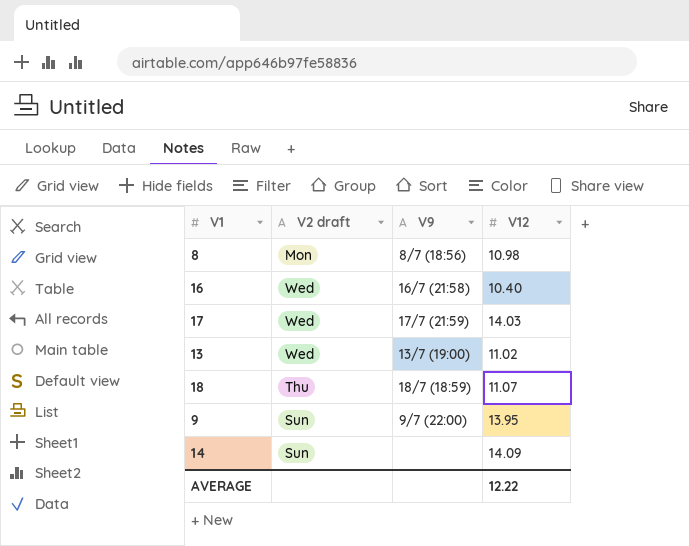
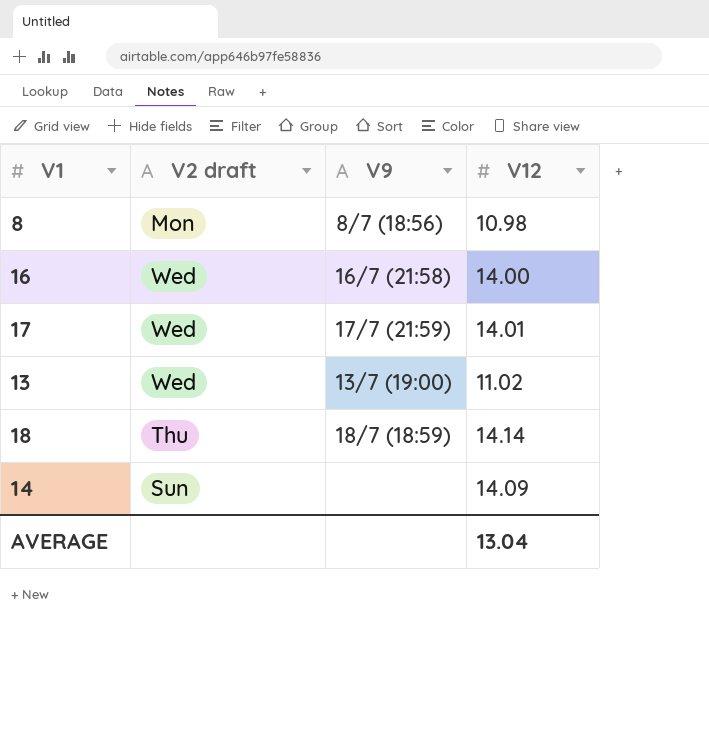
row 9: Sun | 9/7 (22:00) | 13.95 -> none
16 | V12: 10.40 -> 14.00
17 | V12: 14.03 -> 14.01
18 | V12: 11.07 -> 14.14
AVERAGE | V12: 12.22 -> 13.04

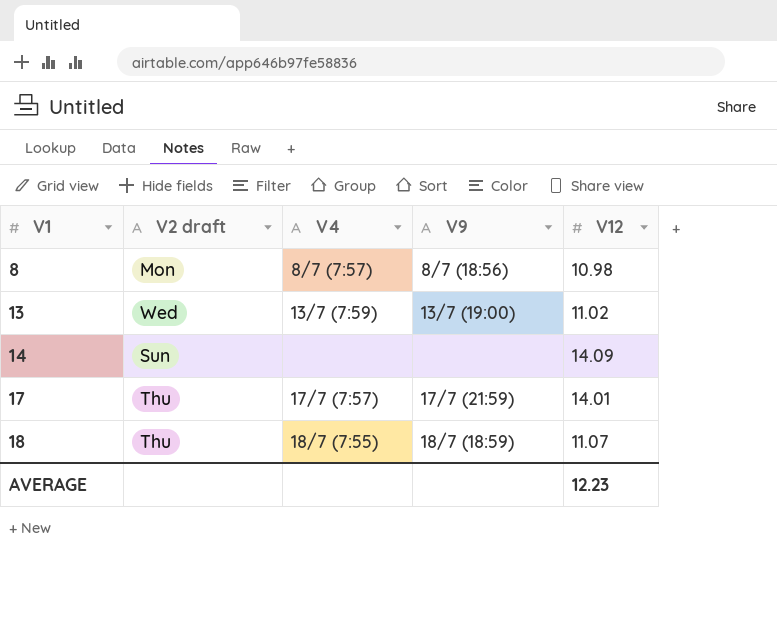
row order: none -> V1 ascending
column V4 | position: none -> 3
row 16: Wed | 16/7 (21:58) | 14.00 -> none
17 | V2 draft: Wed -> Thu
18 | V12: 14.14 -> 11.07
AVERAGE | V12: 13.04 -> 12.23

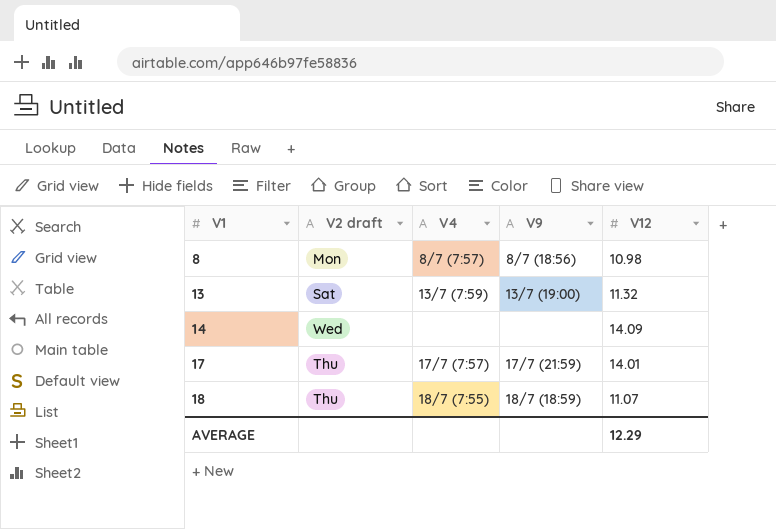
13 | V2 draft: Wed -> Sat
13 | V12: 11.02 -> 11.32
14 | V2 draft: Sun -> Wed
AVERAGE | V12: 12.23 -> 12.29

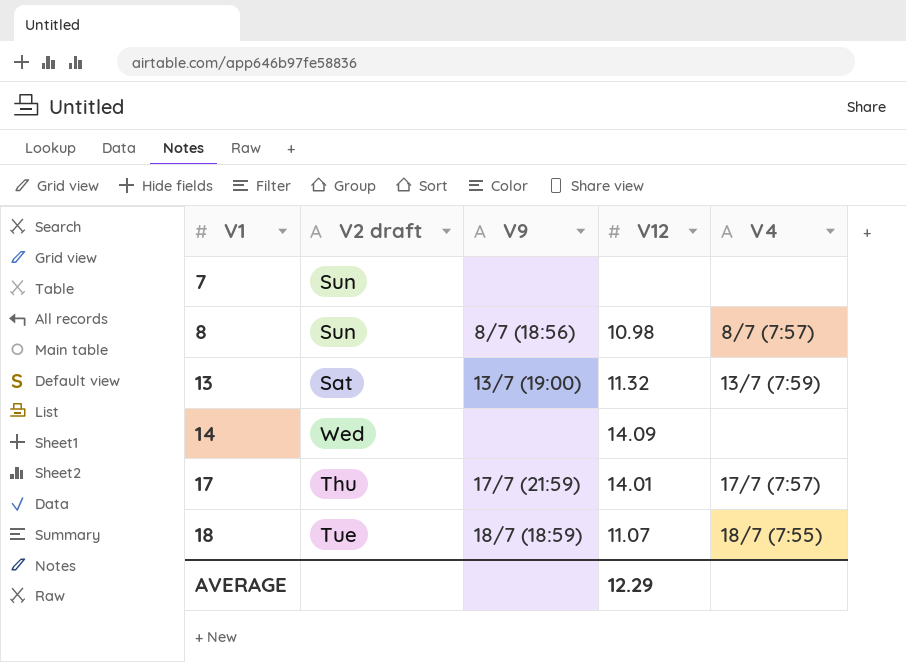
column V4 | position: 3 -> 5
row 7: none -> Sun | none | none | none
8 | V2 draft: Mon -> Sun
18 | V2 draft: Thu -> Tue

